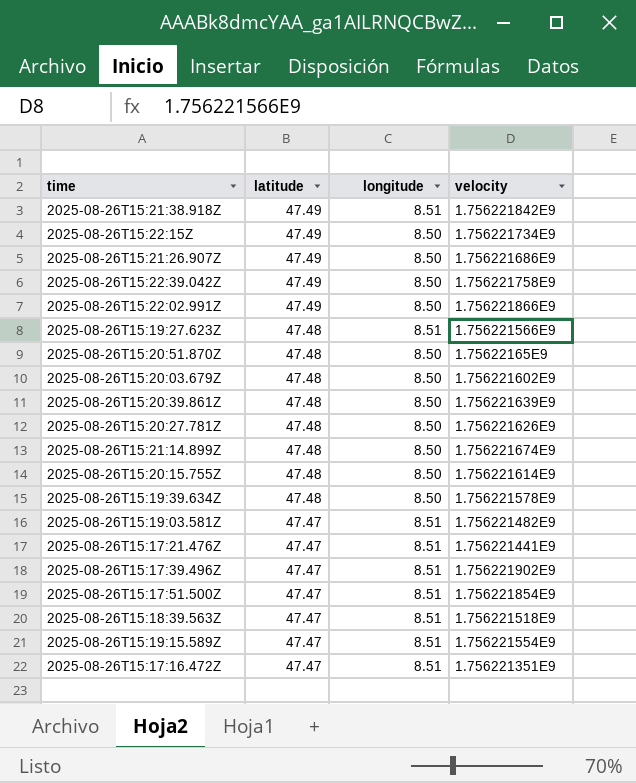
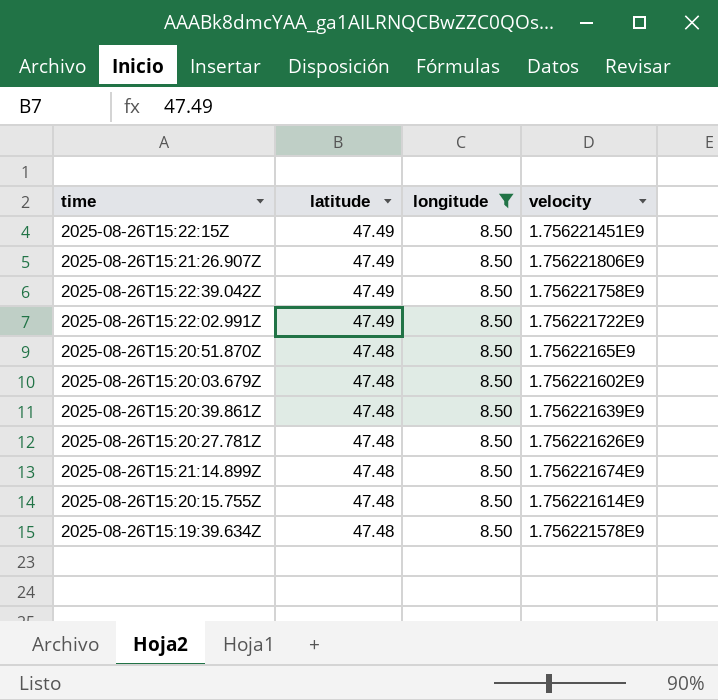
filter: none -> longitude = 8.50
2025-08-26T15:22:15Z | velocity: 1.756221734E9 -> 1.756221451E9
2025-08-26T15:21:26.907Z | velocity: 1.756221686E9 -> 1.756221806E9
2025-08-26T15:22:02.991Z | velocity: 1.756221866E9 -> 1.756221722E9

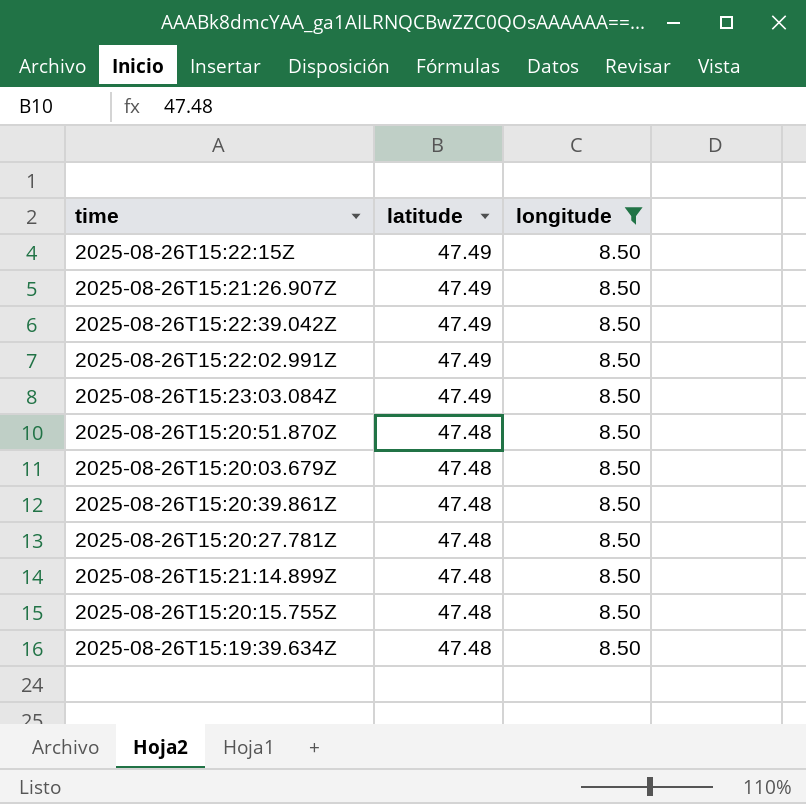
column velocity | position: 4 -> none
row 2025-08-26T15:23:03.084Z: none -> 47.49 | 8.50

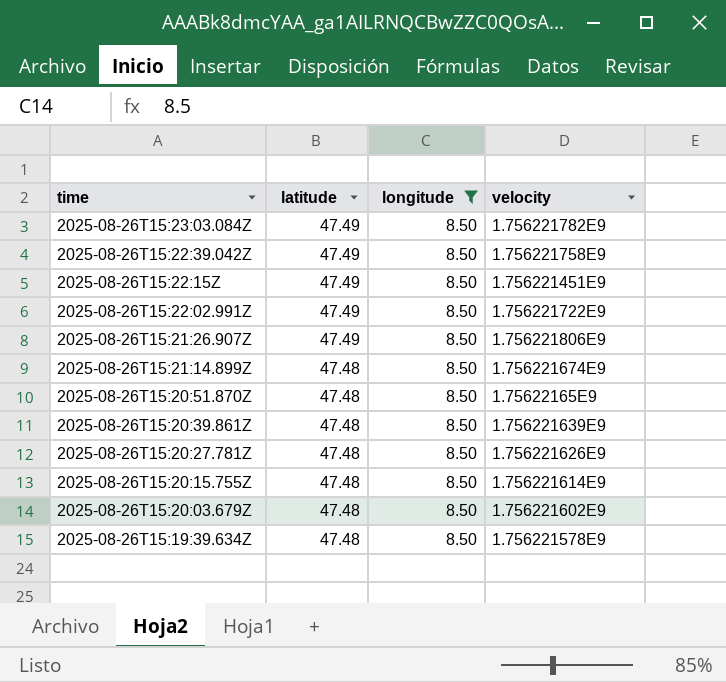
row order: latitude descending -> time descending
column velocity | position: none -> 4

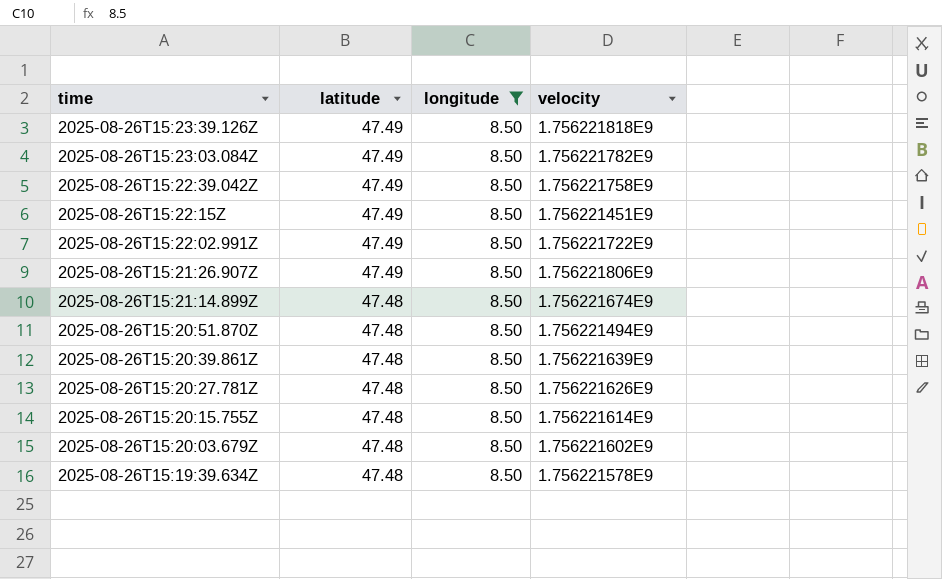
row 2025-08-26T15:23:39.126Z: none -> 47.49 | 8.50 | 1.756221818E9
2025-08-26T15:20:51.870Z | velocity: 1.75622165E9 -> 1.756221494E9

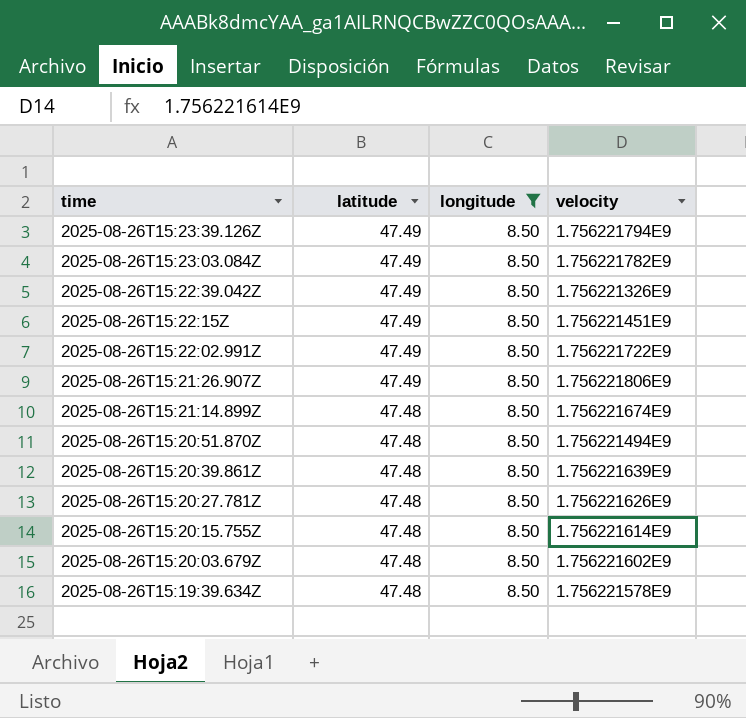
2025-08-26T15:23:39.126Z | velocity: 1.756221818E9 -> 1.756221794E9
2025-08-26T15:22:39.042Z | velocity: 1.756221758E9 -> 1.756221326E9

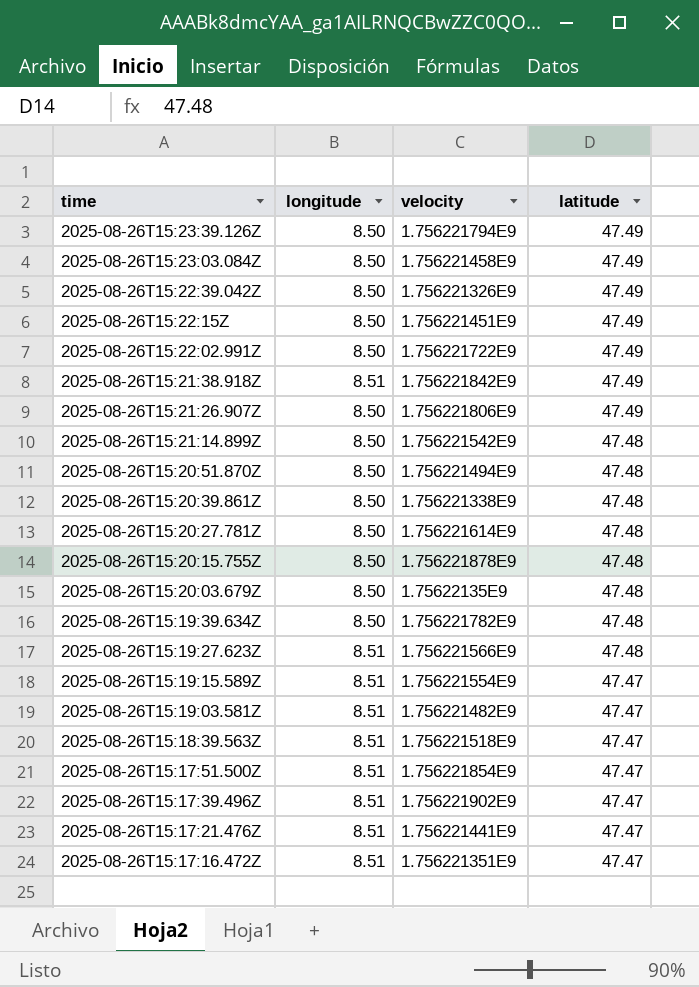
filter: longitude = 8.50 -> none
column latitude | position: 2 -> 4
2025-08-26T15:23:03.084Z | velocity: 1.756221782E9 -> 1.756221458E9
2025-08-26T15:21:14.899Z | velocity: 1.756221674E9 -> 1.756221542E9
2025-08-26T15:20:39.861Z | velocity: 1.756221639E9 -> 1.756221338E9
2025-08-26T15:20:27.781Z | velocity: 1.756221626E9 -> 1.756221614E9
2025-08-26T15:20:15.755Z | velocity: 1.756221614E9 -> 1.756221878E9
2025-08-26T15:20:03.679Z | velocity: 1.756221602E9 -> 1.75622135E9
2025-08-26T15:19:39.634Z | velocity: 1.756221578E9 -> 1.756221782E9

